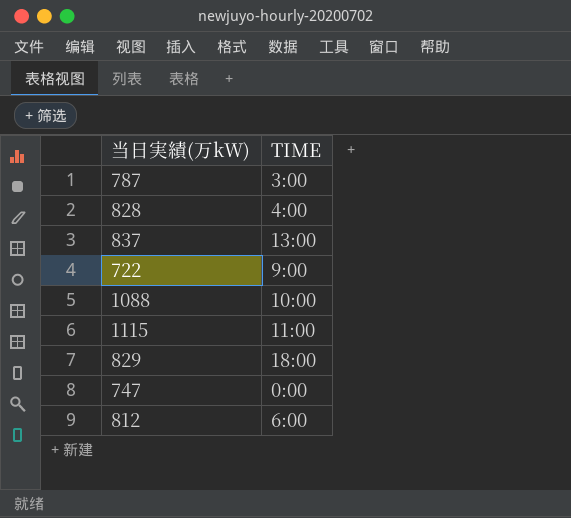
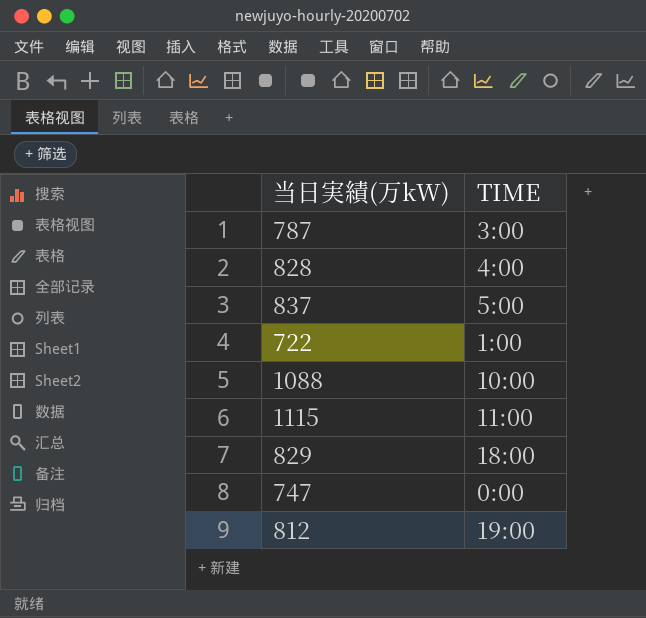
837 | TIME: 13:00 -> 5:00
722 | TIME: 9:00 -> 1:00
812 | TIME: 6:00 -> 19:00

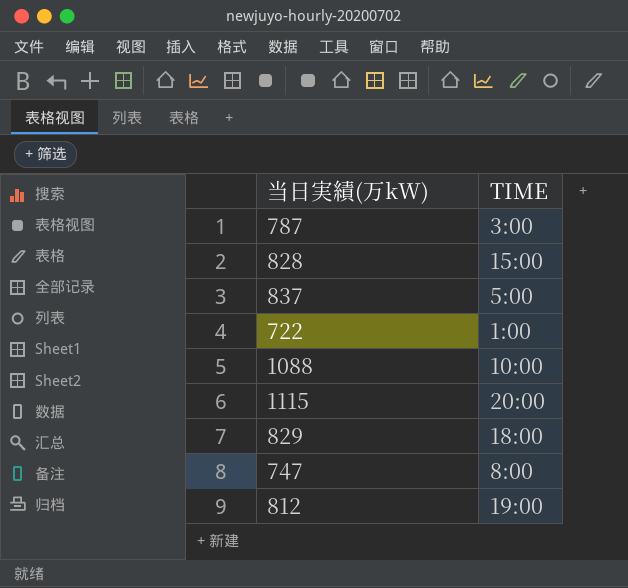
828 | TIME: 4:00 -> 15:00
1115 | TIME: 11:00 -> 20:00
747 | TIME: 0:00 -> 8:00

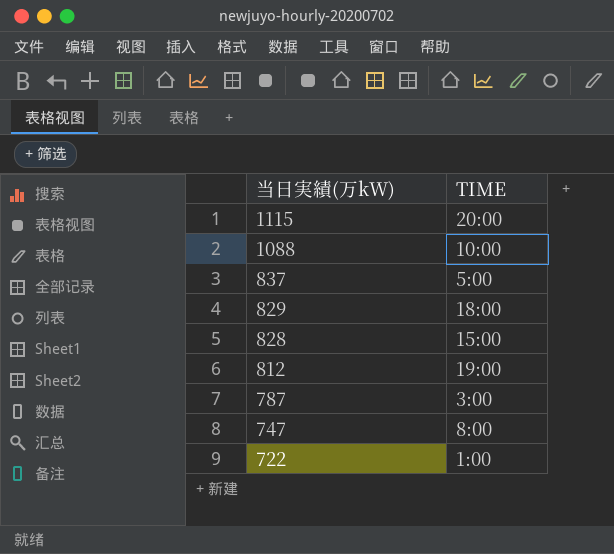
row order: none -> 当日実績(万kW) descending

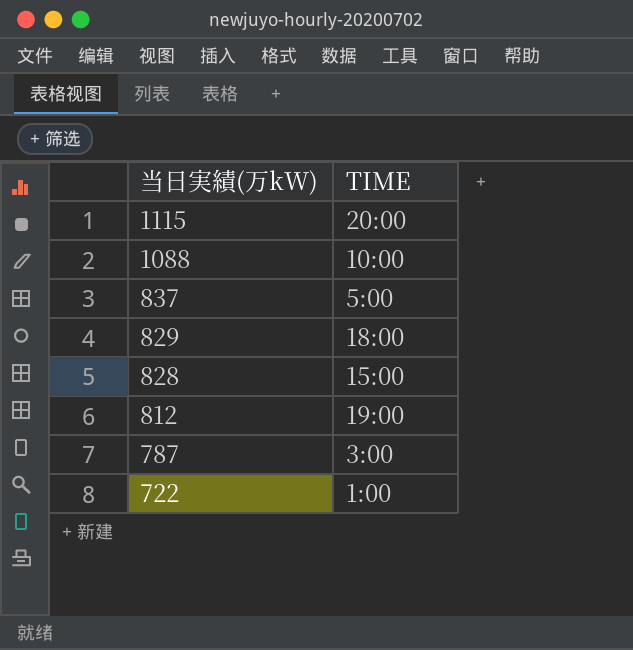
row 747: 8:00 -> none

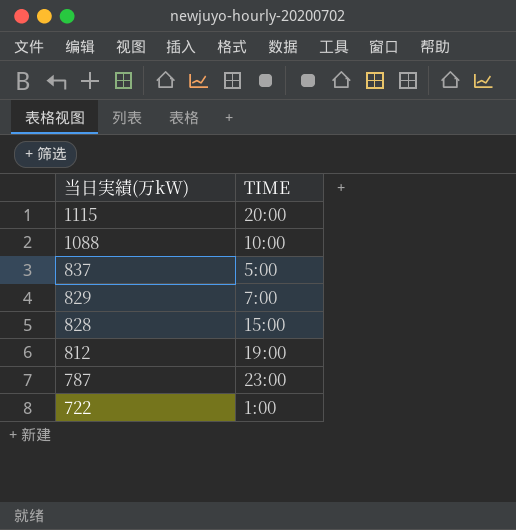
829 | TIME: 18:00 -> 7:00
787 | TIME: 3:00 -> 23:00

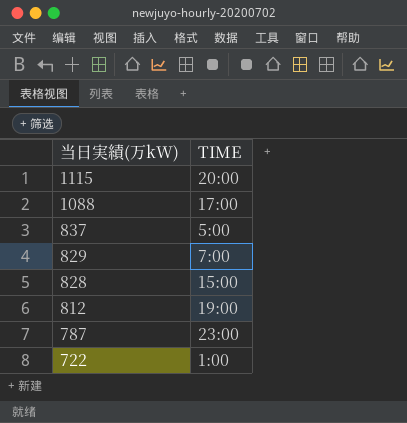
1088 | TIME: 10:00 -> 17:00

